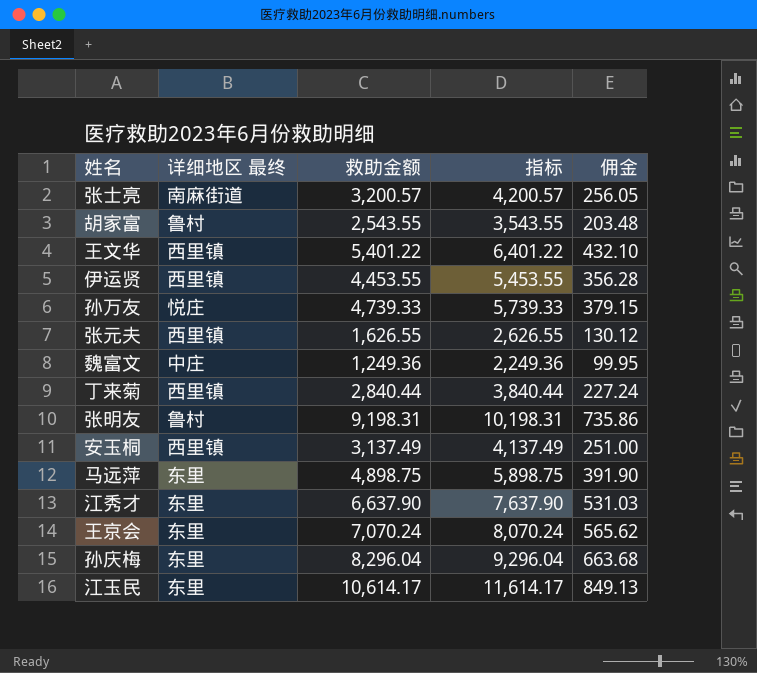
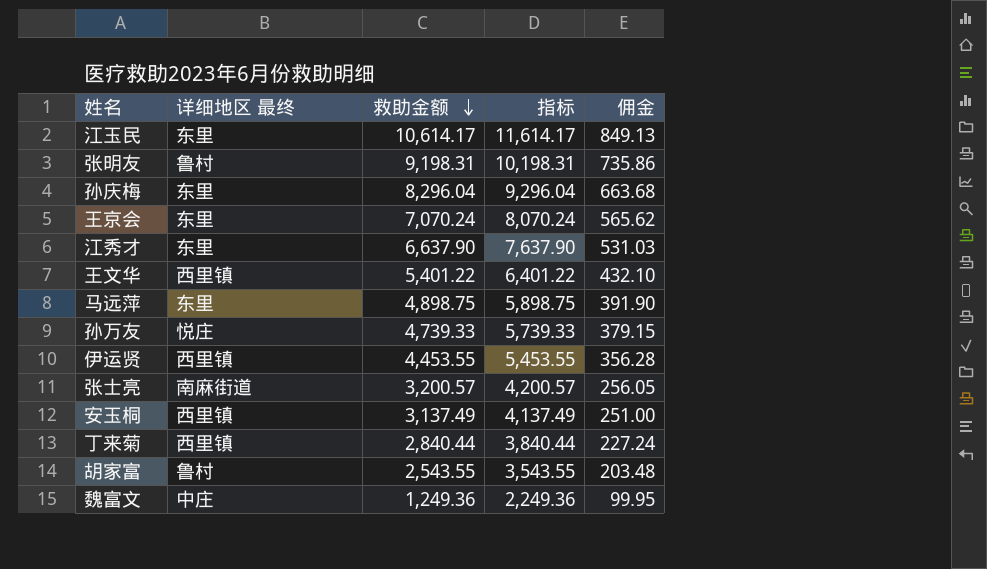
row order: none -> 救助金额 descending
row 张元夫: 西里镇 | 1,626.55 | 2,626.55 | 130.12 -> none

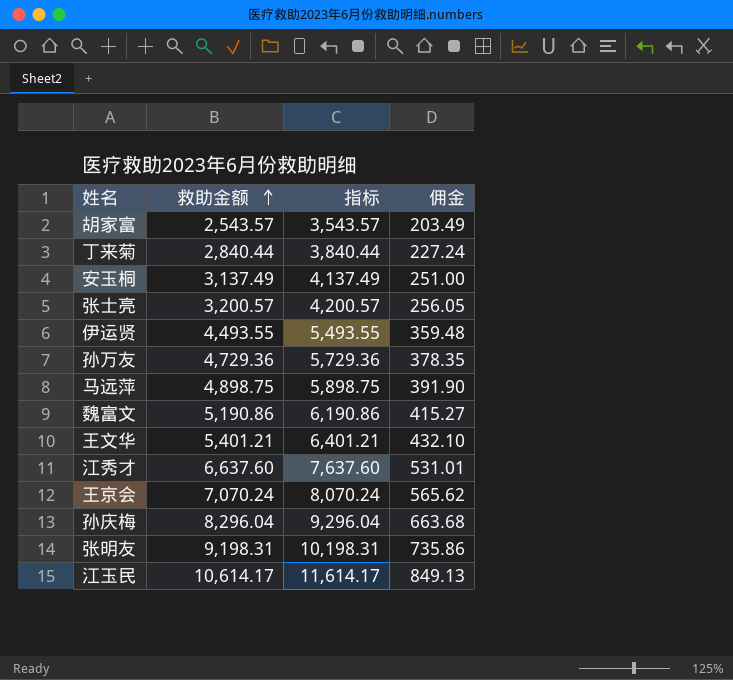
row order: 救助金额 descending -> 救助金额 ascending
column 详细地区 最终 | position: 2 -> none
胡家富 | 救助金额: 2,543.55 -> 2,543.57
胡家富 | 指标: 3,543.55 -> 3,543.57
胡家富 | 佣金: 203.48 -> 203.49
伊运贤 | 救助金额: 4,453.55 -> 4,493.55
伊运贤 | 指标: 5,453.55 -> 5,493.55
伊运贤 | 佣金: 356.28 -> 359.48
孙万友 | 救助金额: 4,739.33 -> 4,729.36
孙万友 | 指标: 5,739.33 -> 5,729.36
孙万友 | 佣金: 379.15 -> 378.35
魏富文 | 救助金额: 1,249.36 -> 5,190.86
魏富文 | 指标: 2,249.36 -> 6,190.86
魏富文 | 佣金: 99.95 -> 415.27
王文华 | 救助金额: 5,401.22 -> 5,401.21
王文华 | 指标: 6,401.22 -> 6,401.21
江秀才 | 救助金额: 6,637.90 -> 6,637.60
江秀才 | 指标: 7,637.90 -> 7,637.60
江秀才 | 佣金: 531.03 -> 531.01

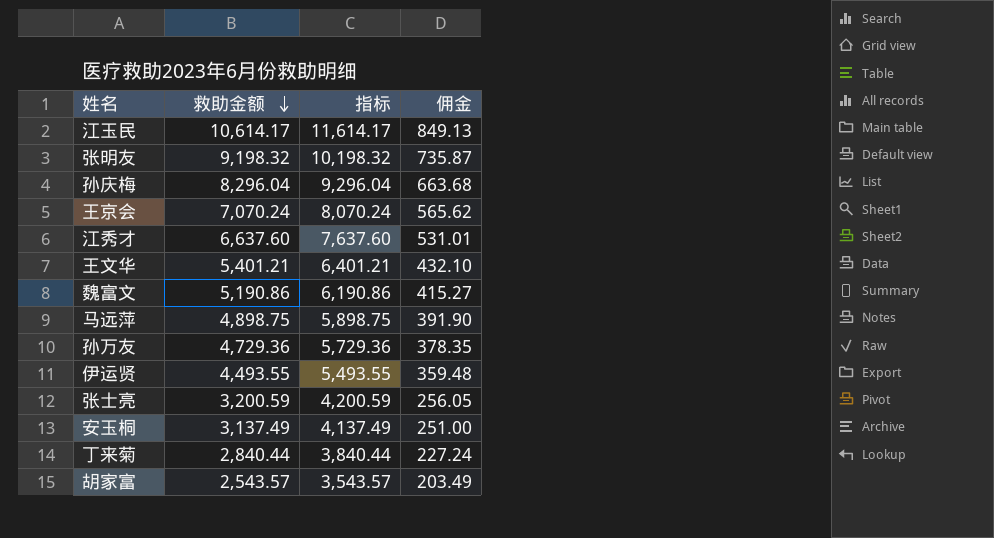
row order: 救助金额 ascending -> 救助金额 descending
张明友 | 救助金额: 9,198.31 -> 9,198.32
张明友 | 指标: 10,198.31 -> 10,198.32
张明友 | 佣金: 735.86 -> 735.87
张士亮 | 救助金额: 3,200.57 -> 3,200.59
张士亮 | 指标: 4,200.57 -> 4,200.59

